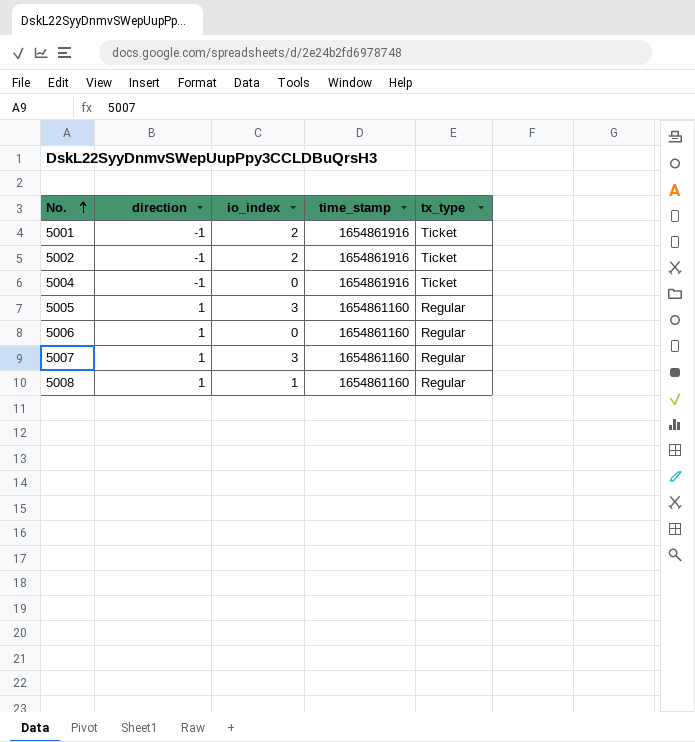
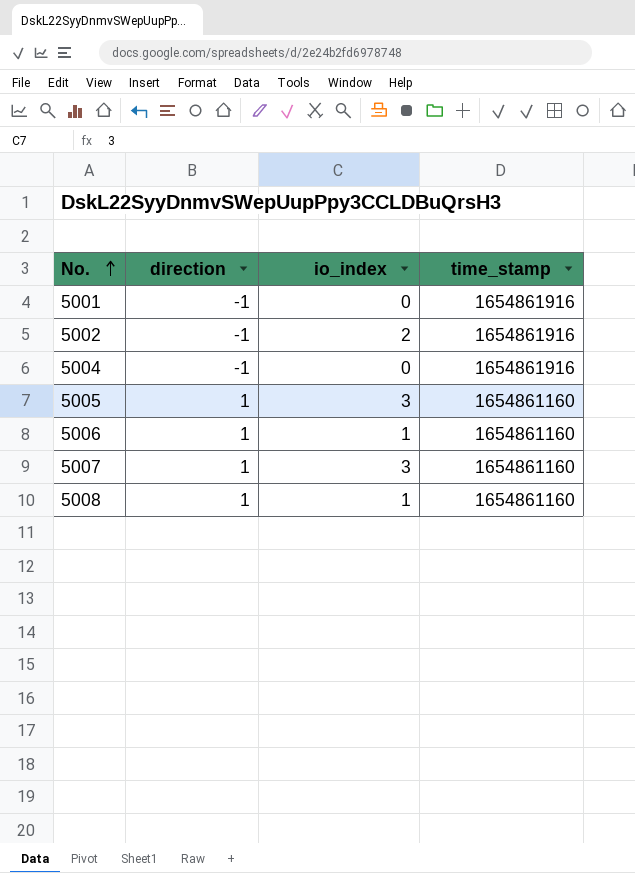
column tx_type | position: 5 -> none
5001 | io_index: 2 -> 0
5006 | io_index: 0 -> 1

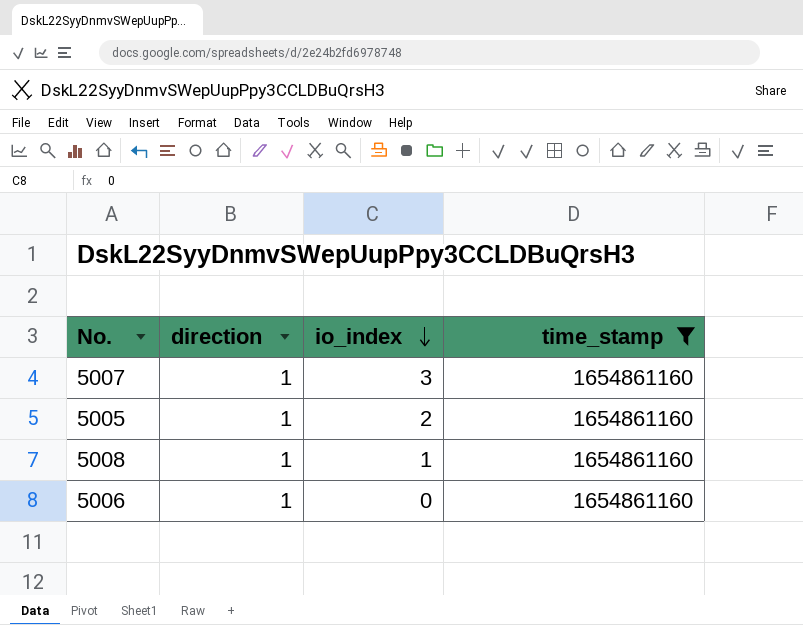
filter: none -> time_stamp = 1654861160
row order: No. ascending -> io_index descending
5005 | io_index: 3 -> 2
5006 | io_index: 1 -> 0

